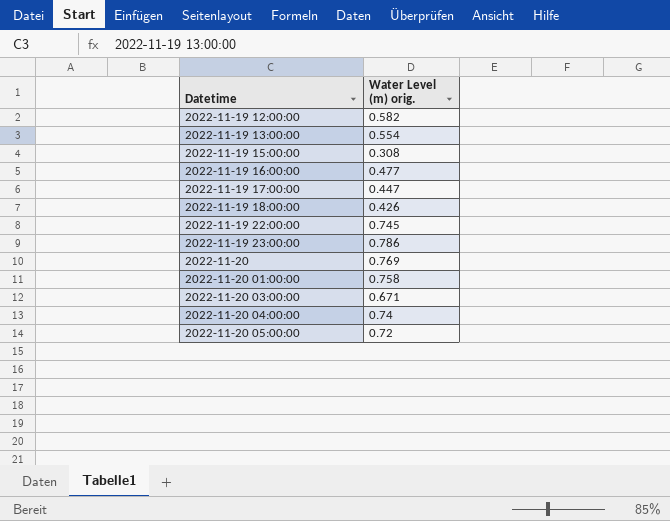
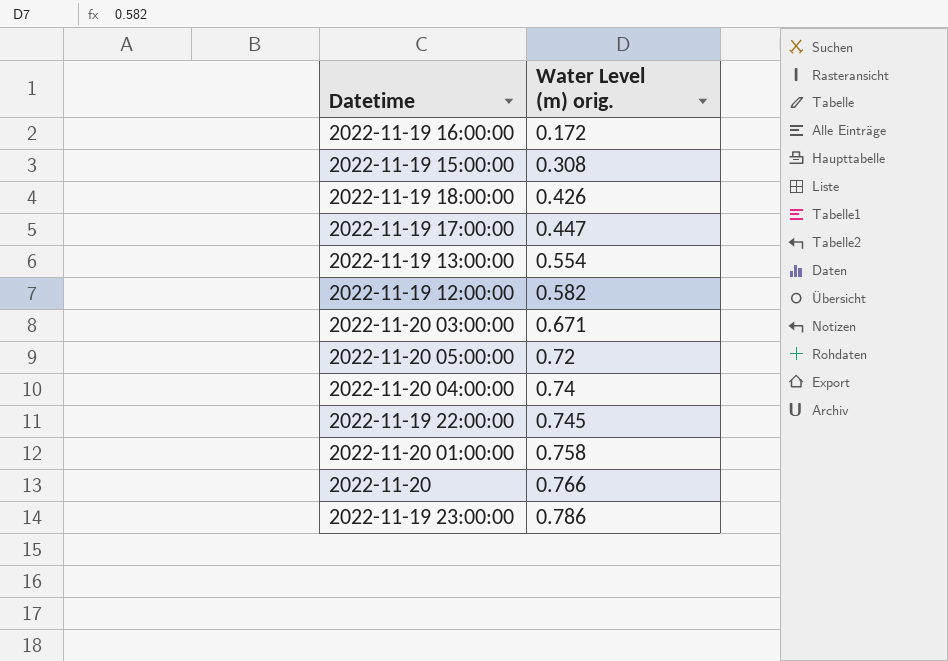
row order: Datetime ascending -> Water Level (m) orig. ascending
2022-11-19 16:00:00 | Water Level (m) orig.: 0.477 -> 0.172
2022-11-20 | Water Level (m) orig.: 0.769 -> 0.766

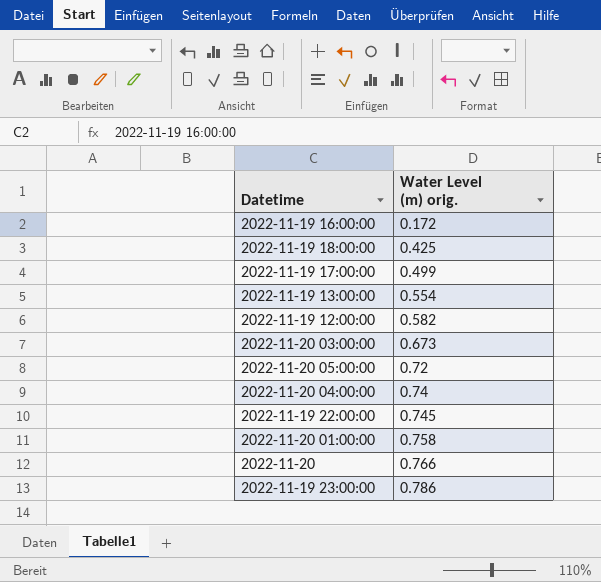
row 2022-11-19 15:00:00: 0.308 -> none
2022-11-19 18:00:00 | Water Level (m) orig.: 0.426 -> 0.425
2022-11-19 17:00:00 | Water Level (m) orig.: 0.447 -> 0.499
2022-11-20 03:00:00 | Water Level (m) orig.: 0.671 -> 0.673

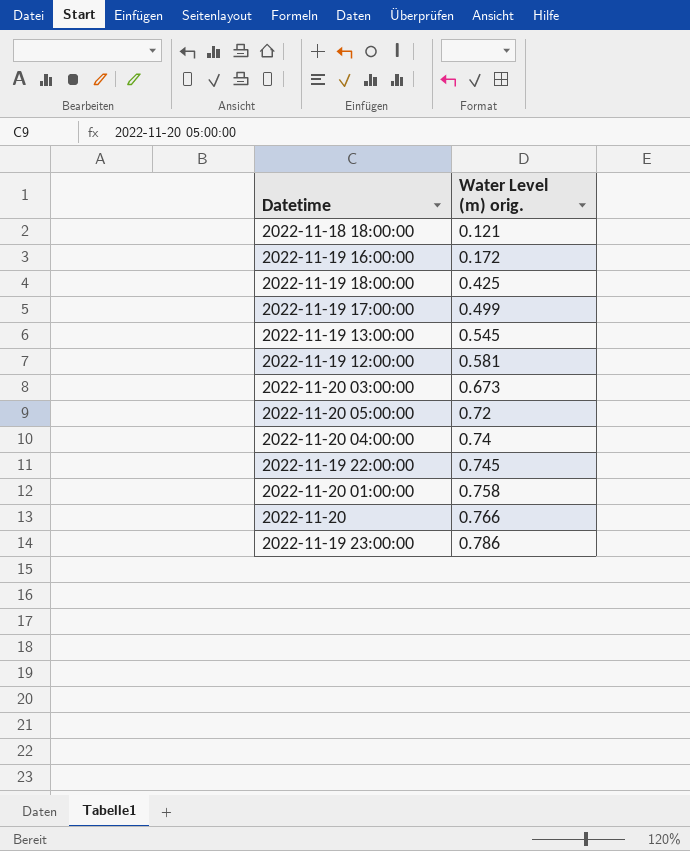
row 2022-11-18 18:00:00: none -> 0.121
2022-11-19 13:00:00 | Water Level (m) orig.: 0.554 -> 0.545
2022-11-19 12:00:00 | Water Level (m) orig.: 0.582 -> 0.581

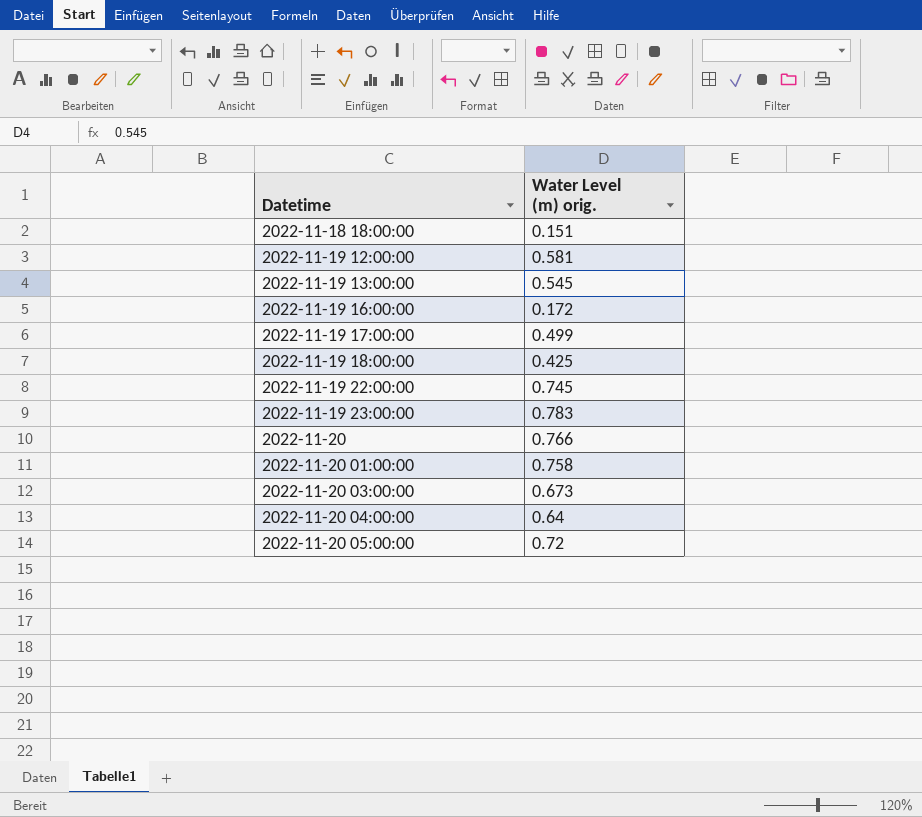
row order: Water Level (m) orig. ascending -> Datetime ascending
2022-11-18 18:00:00 | Water Level (m) orig.: 0.121 -> 0.151
2022-11-19 23:00:00 | Water Level (m) orig.: 0.786 -> 0.783
2022-11-20 04:00:00 | Water Level (m) orig.: 0.74 -> 0.64

